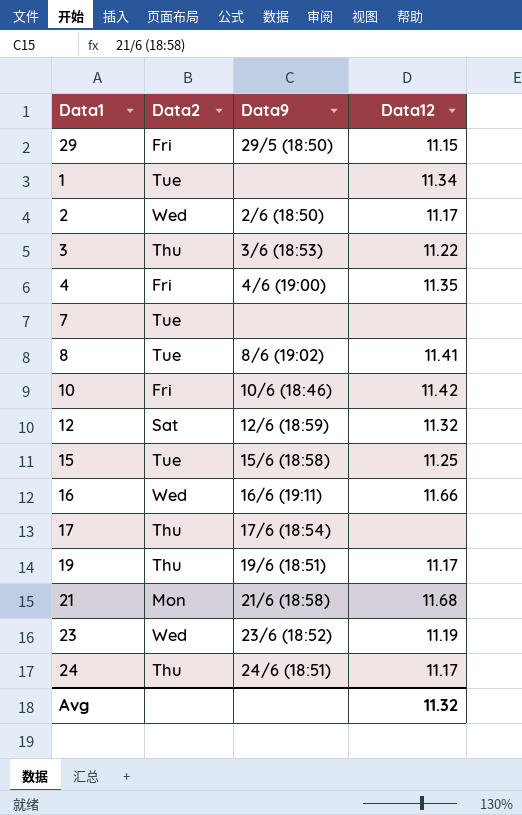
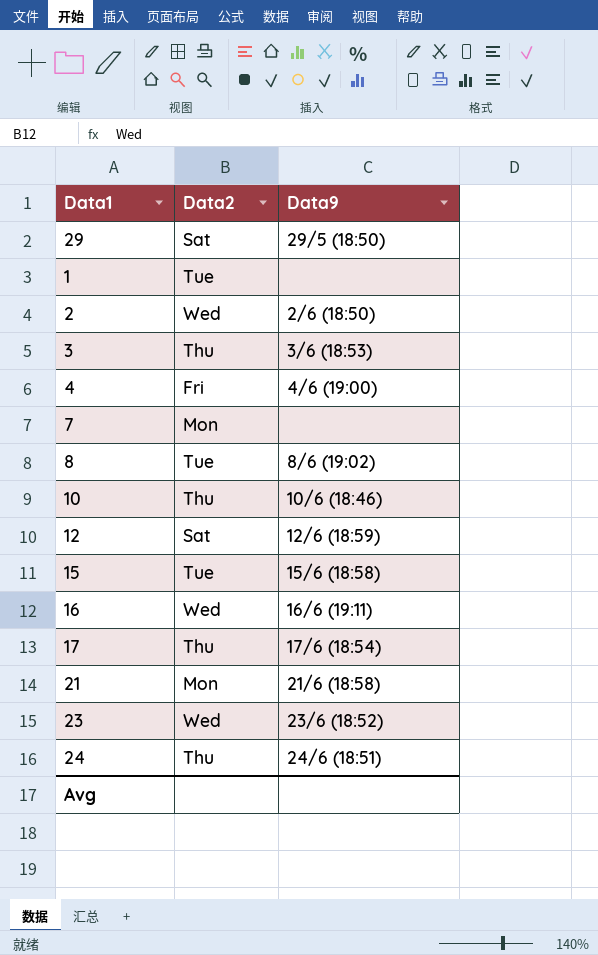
column Data12 | position: 4 -> none
row 19: Thu | 19/6 (18:51) | 11.17 -> none
29 | Data2: Fri -> Sat
7 | Data2: Tue -> Mon
10 | Data2: Fri -> Thu

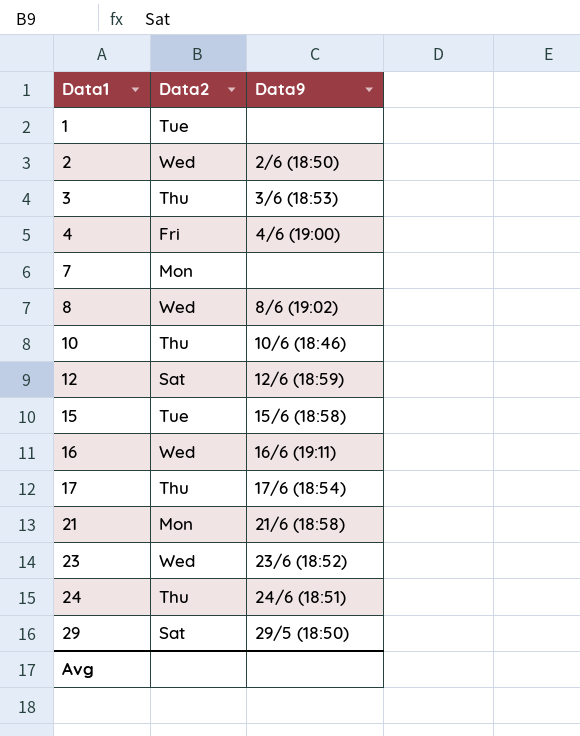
row order: none -> Data1 ascending
8 | Data2: Tue -> Wed

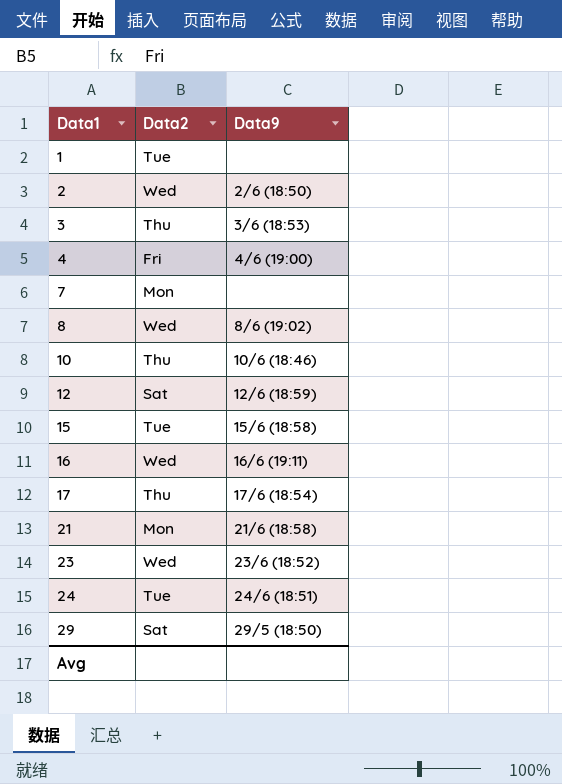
24 | Data2: Thu -> Tue

